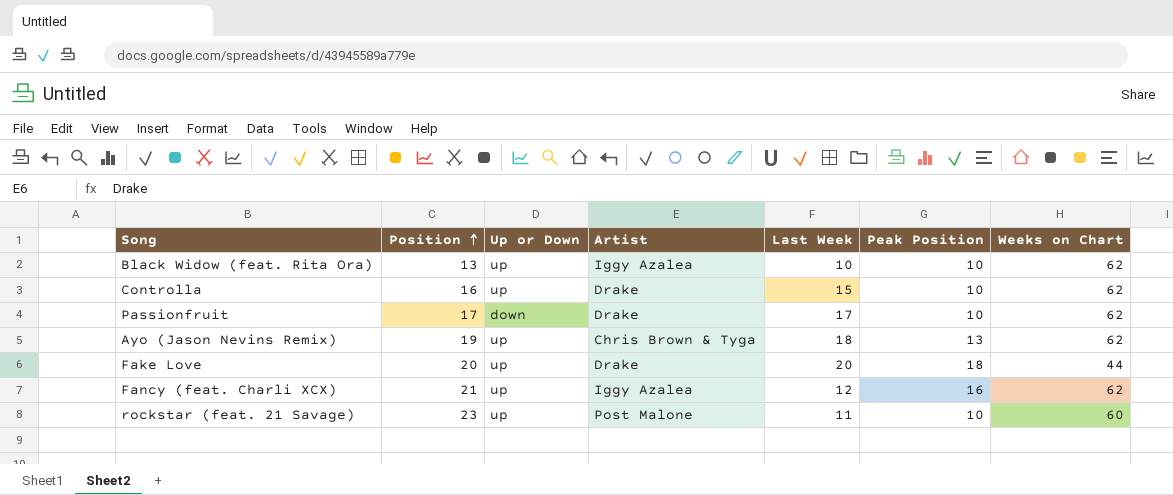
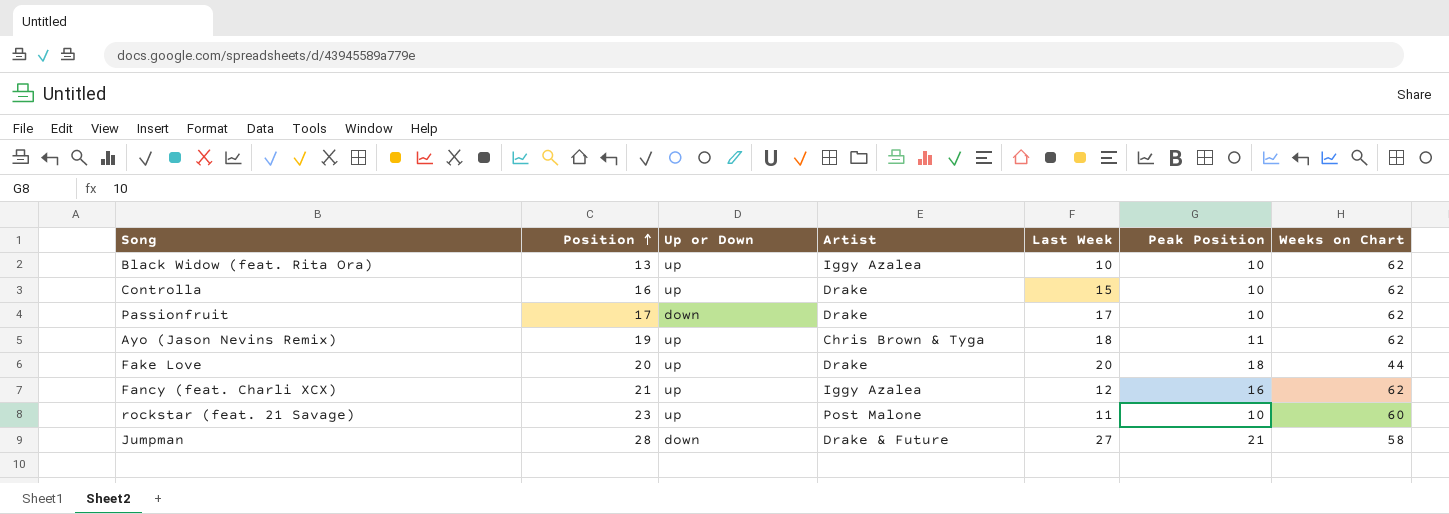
Ayo (Jason Nevins Remix) | Peak Position: 13 -> 11
row Jumpman: none -> 28 | down | Drake & Future | 27 | 21 | 58

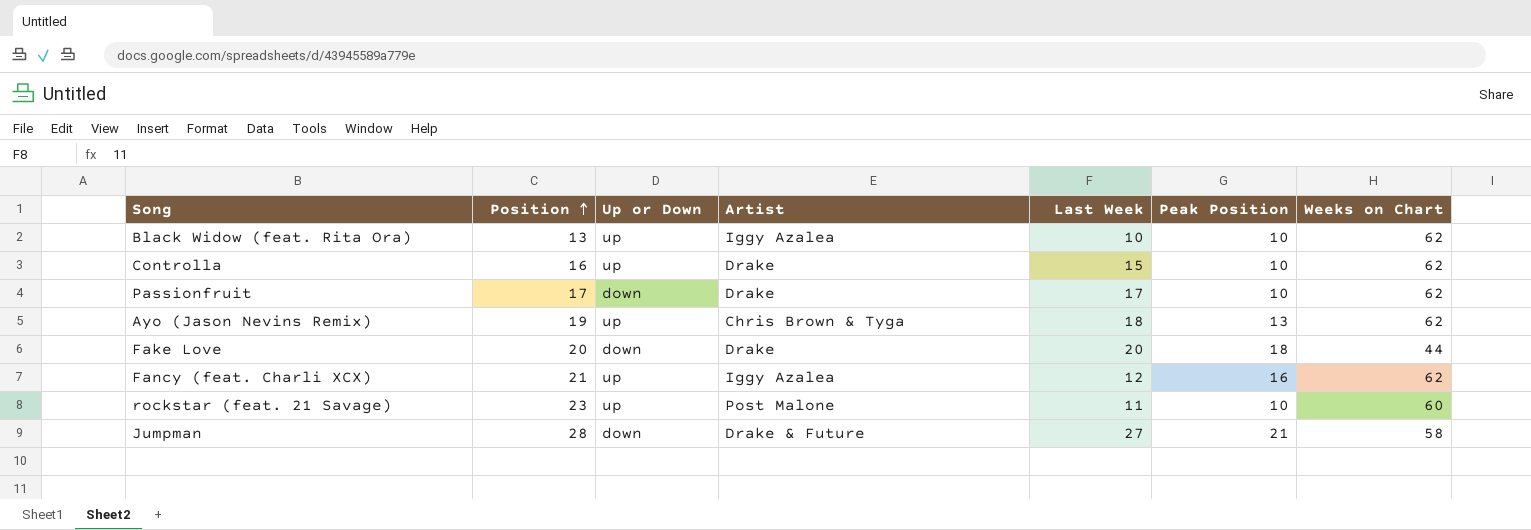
Ayo (Jason Nevins Remix) | Peak Position: 11 -> 13
Fake Love | Up or Down: up -> down

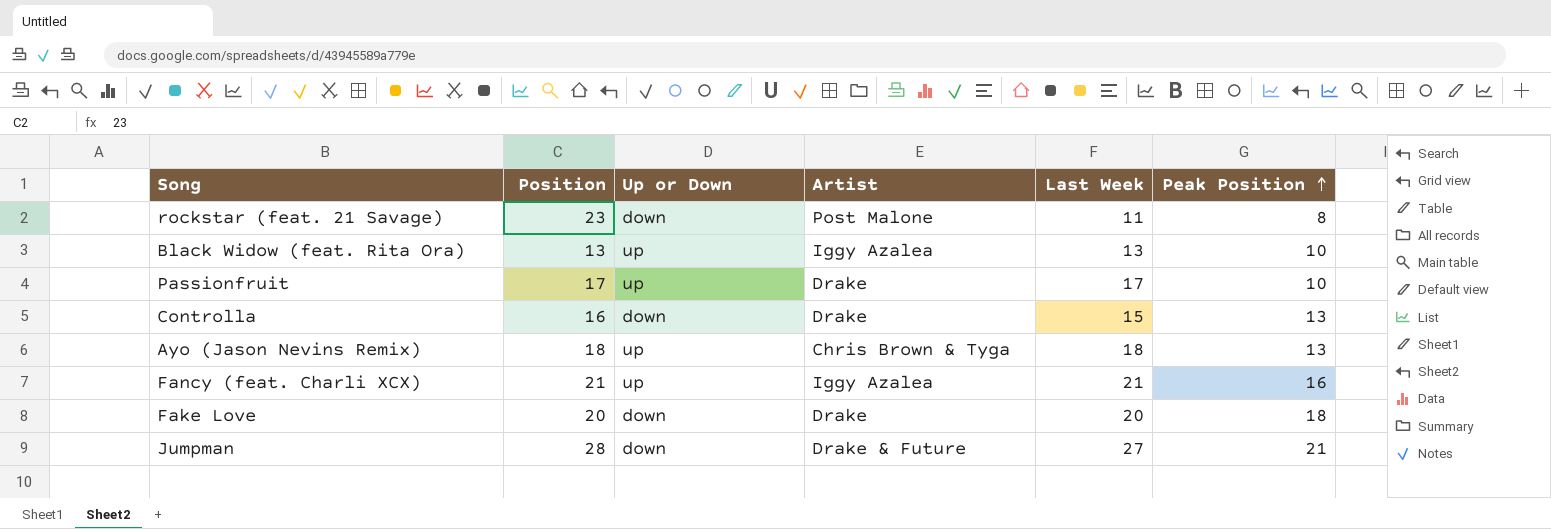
row order: Position ascending -> Peak Position ascending
column Weeks on Chart | position: 7 -> none
rockstar (feat. 21 Savage) | Up or Down: up -> down
rockstar (feat. 21 Savage) | Peak Position: 10 -> 8
Black Widow (feat. Rita Ora) | Last Week: 10 -> 13
Passionfruit | Up or Down: down -> up
Controlla | Up or Down: up -> down
Controlla | Peak Position: 10 -> 13
Ayo (Jason Nevins Remix) | Position: 19 -> 18
Fancy (feat. Charli XCX) | Last Week: 12 -> 21

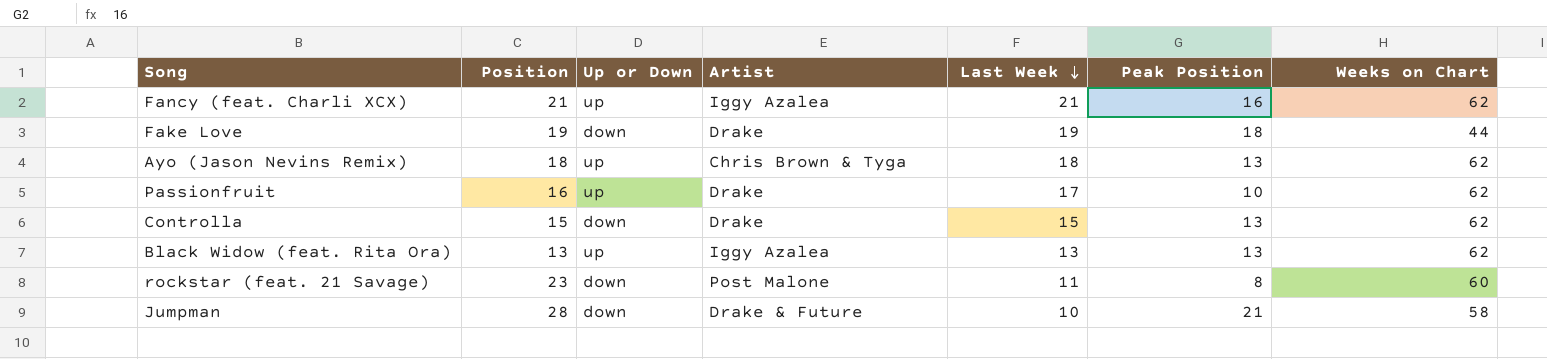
row order: Peak Position ascending -> Last Week descending
column Weeks on Chart | position: none -> 7
Fake Love | Position: 20 -> 19
Fake Love | Last Week: 20 -> 19
Passionfruit | Position: 17 -> 16
Controlla | Position: 16 -> 15
Black Widow (feat. Rita Ora) | Peak Position: 10 -> 13
Jumpman | Last Week: 27 -> 10

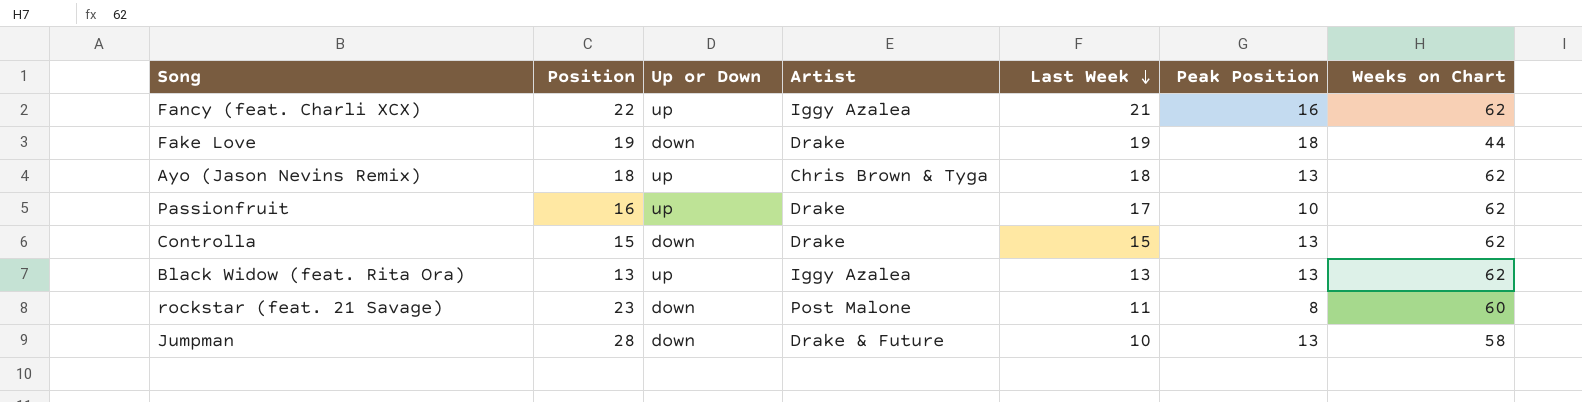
Fancy (feat. Charli XCX) | Position: 21 -> 22
Jumpman | Peak Position: 21 -> 13

